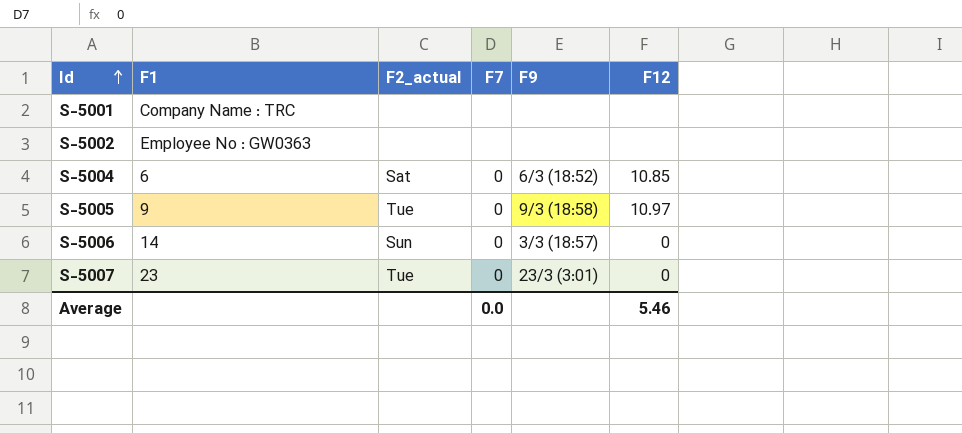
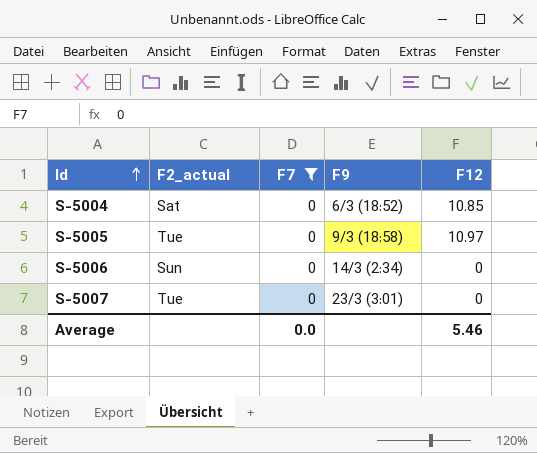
filter: none -> F7 = 0
column F1 | position: 2 -> none
S-5006 | F9: 3/3 (18:57) -> 14/3 (2:34)

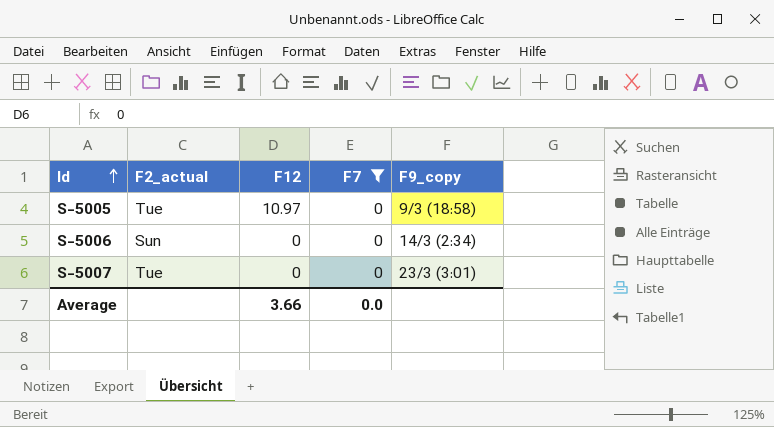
column F12 | position: 5 -> 3
column name: F9 -> F9_copy
row S-5004: Sat | 0 | 6/3 (18:52) | 10.85 -> none
Average | F12: 5.46 -> 3.66

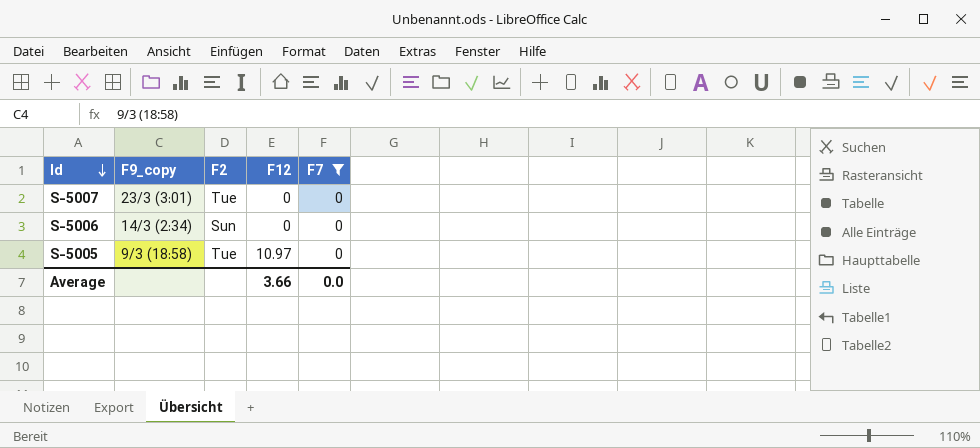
row order: Id ascending -> Id descending
column F9_copy | position: 5 -> 2
column name: F2_actual -> F2

